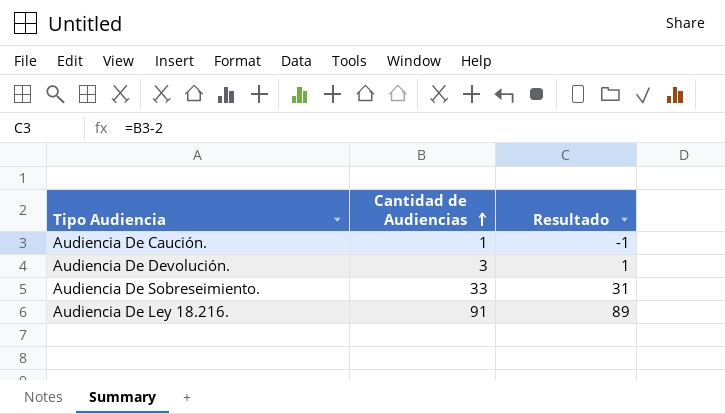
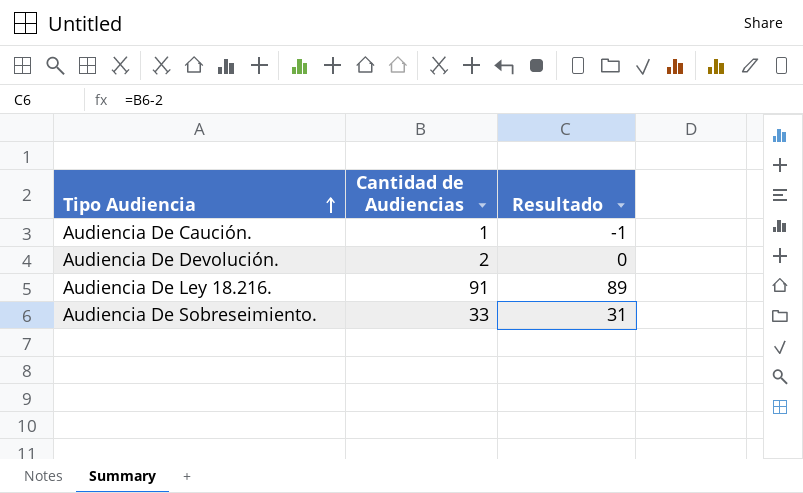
row order: Cantidad de Audiencias ascending -> Tipo Audiencia ascending
Audiencia De Devolución. | Cantidad de Audiencias: 3 -> 2
Audiencia De Devolución. | Resultado: 1 -> 0

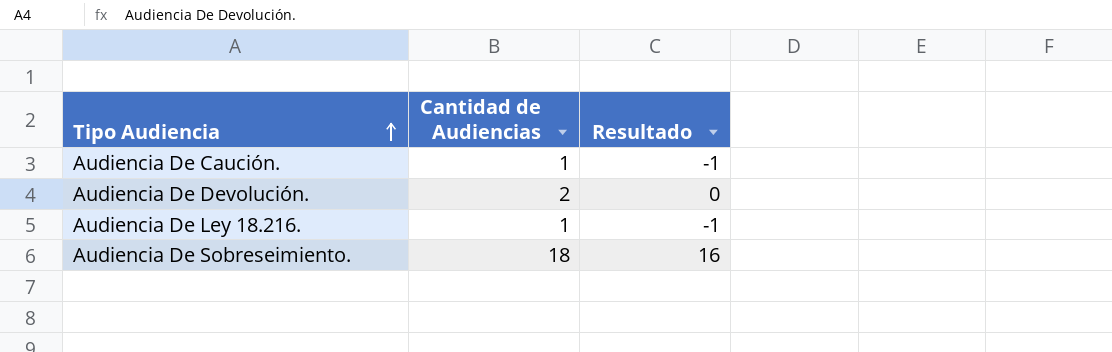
Audiencia De Ley 18.216. | Cantidad de Audiencias: 91 -> 1
Audiencia De Ley 18.216. | Resultado: 89 -> -1
Audiencia De Sobreseimiento. | Cantidad de Audiencias: 33 -> 18
Audiencia De Sobreseimiento. | Resultado: 31 -> 16

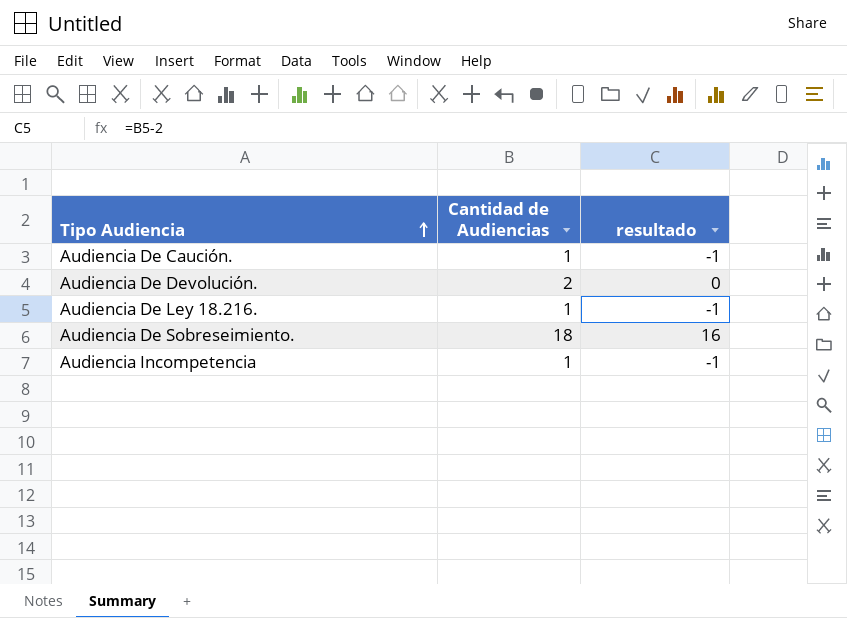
column name: Resultado -> resultado
row Audiencia Incompetencia: none -> 1 | -1

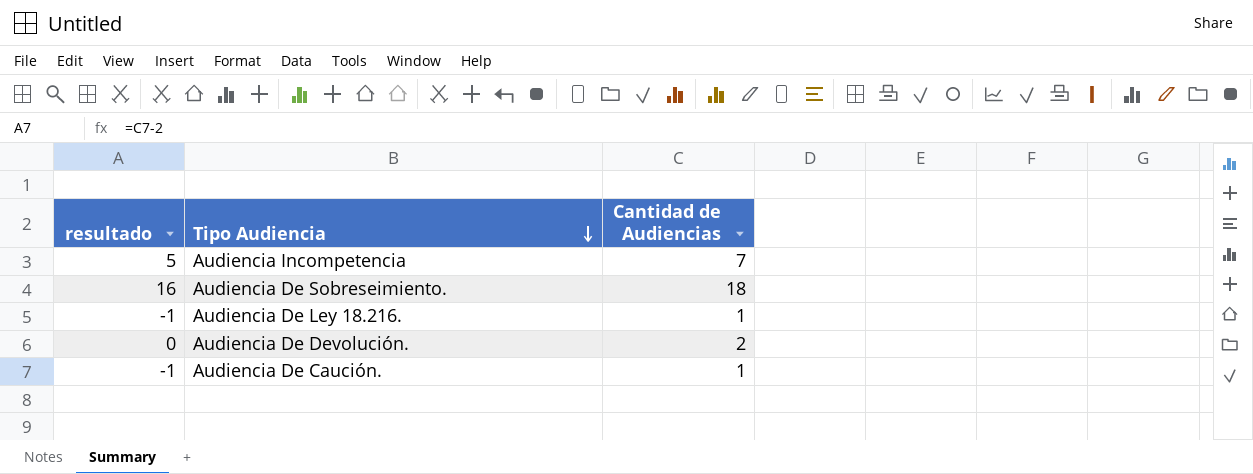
row order: Tipo Audiencia ascending -> Tipo Audiencia descending
column resultado | position: 3 -> 1
Audiencia Incompetencia | resultado: -1 -> 5
Audiencia Incompetencia | Cantidad de Audiencias: 1 -> 7

